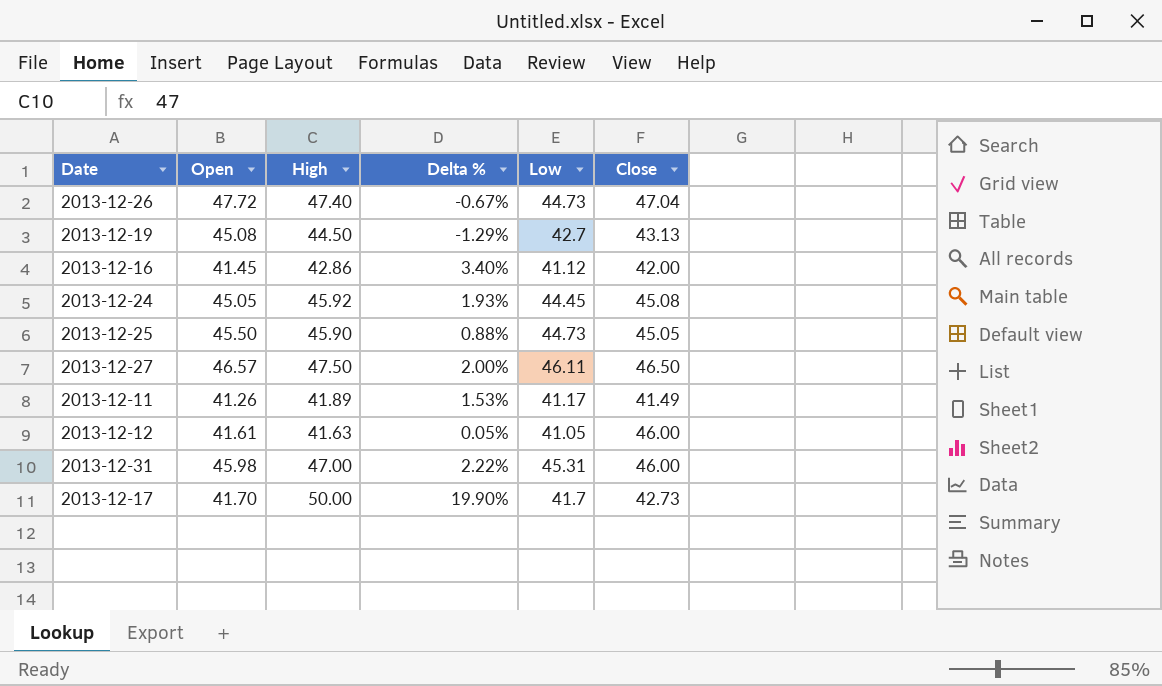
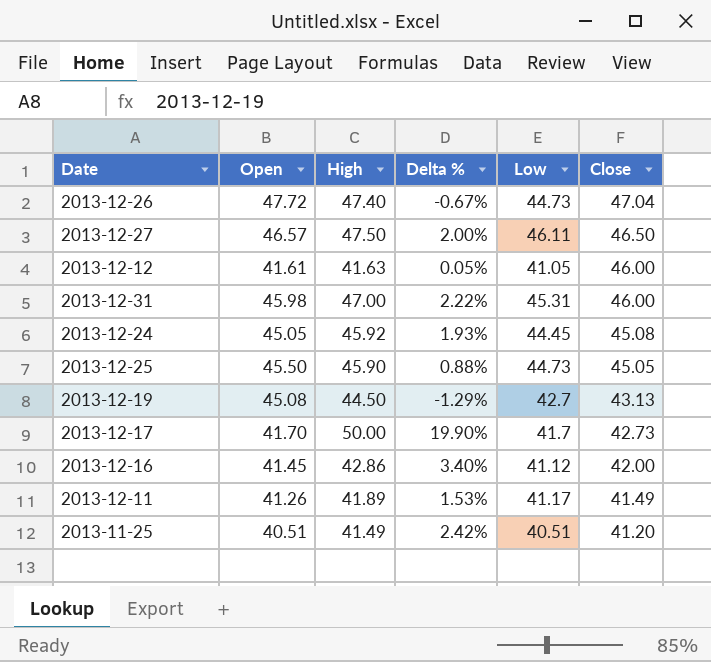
row order: none -> Close descending
row 2013-11-25: none -> 40.51 | 41.49 | 2.42% | 40.51 | 41.20

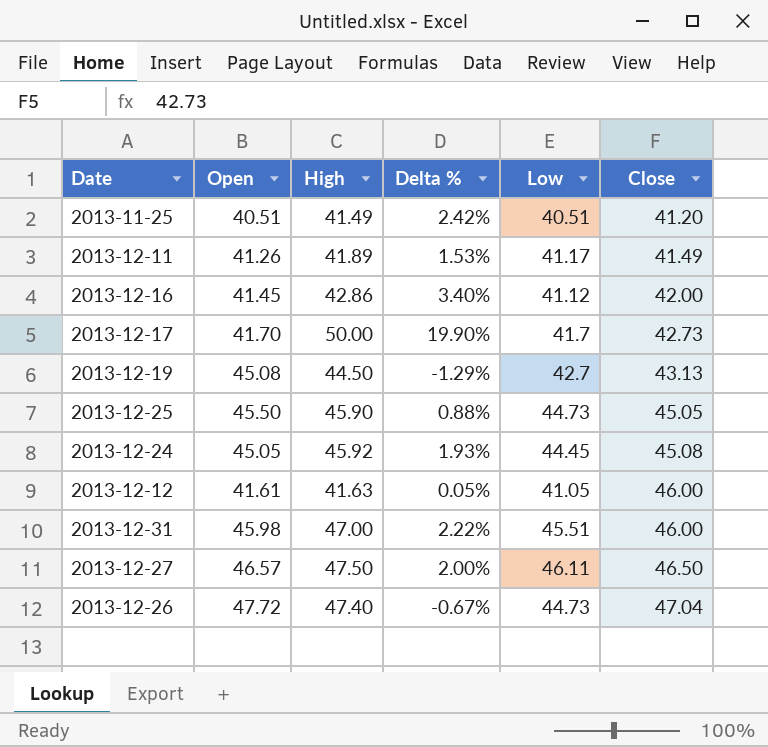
row order: Close descending -> Close ascending
2013-12-31 | Low: 45.31 -> 45.51

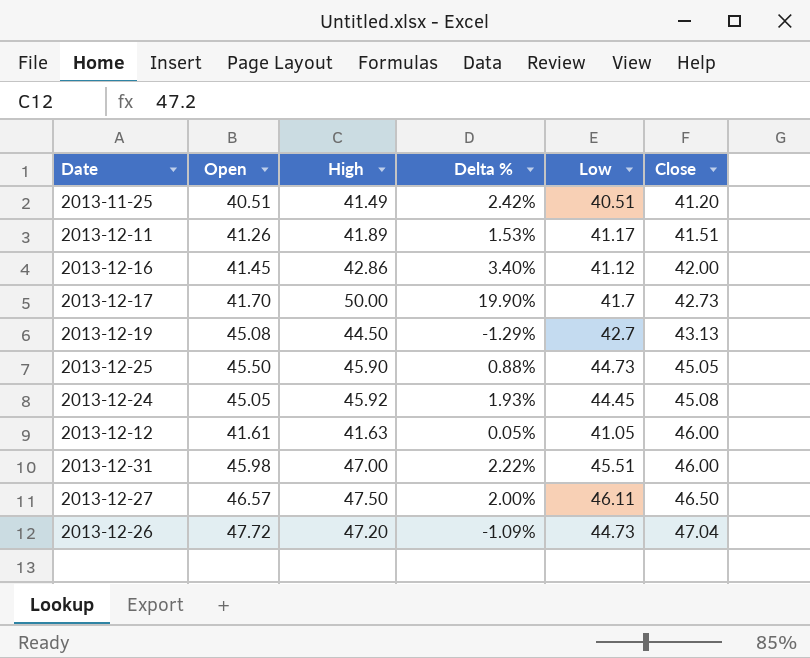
2013-12-11 | Close: 41.49 -> 41.51
2013-12-26 | High: 47.40 -> 47.20
2013-12-26 | Delta %: -0.67% -> -1.09%

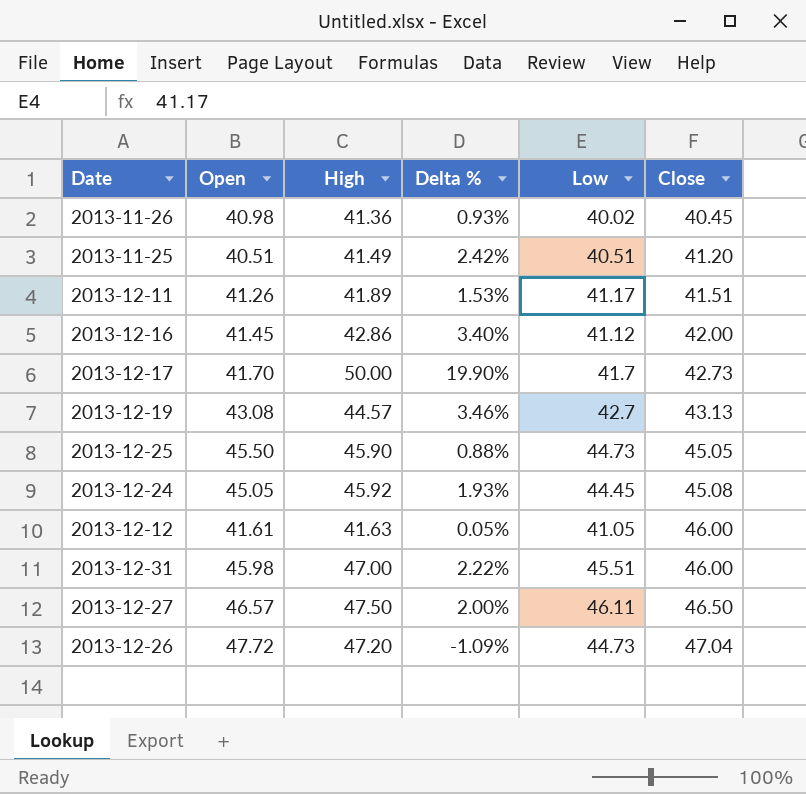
row 2013-11-26: none -> 40.98 | 41.36 | 0.93% | 40.02 | 40.45
2013-12-19 | Open: 45.08 -> 43.08
2013-12-19 | High: 44.50 -> 44.57
2013-12-19 | Delta %: -1.29% -> 3.46%

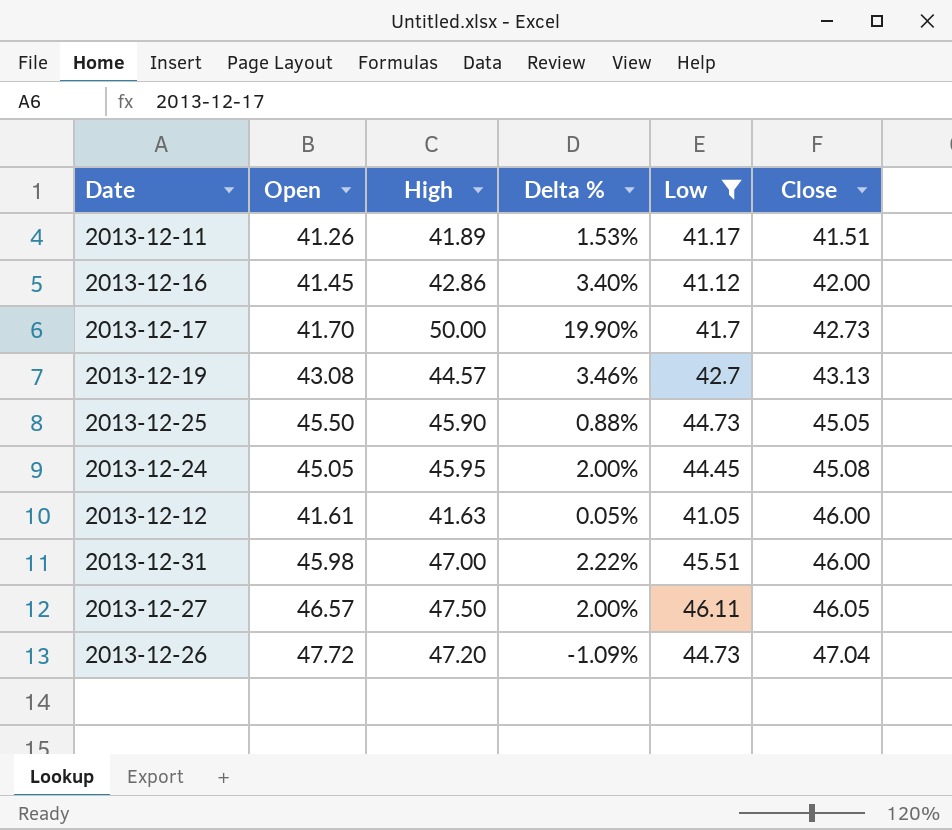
filter: none -> Low >= 41.05
2013-12-24 | High: 45.92 -> 45.95
2013-12-24 | Delta %: 1.93% -> 2.00%
2013-12-27 | Close: 46.50 -> 46.05

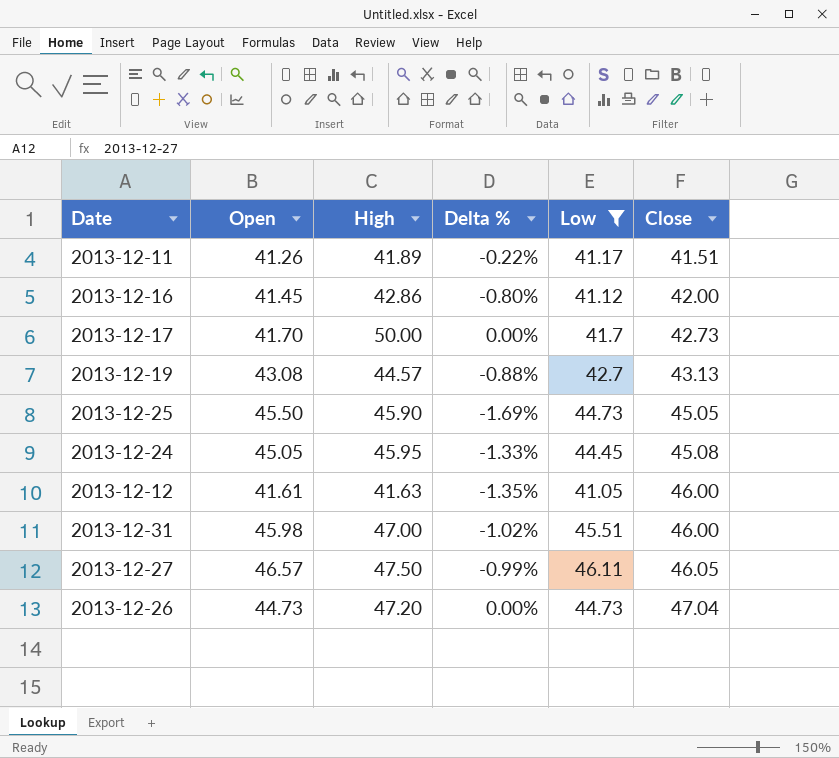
column Delta % | formula: ([High] - [Open]) / [Open] -> ([Low] - [Open]) / [Open]
2013-12-26 | Open: 47.72 -> 44.73

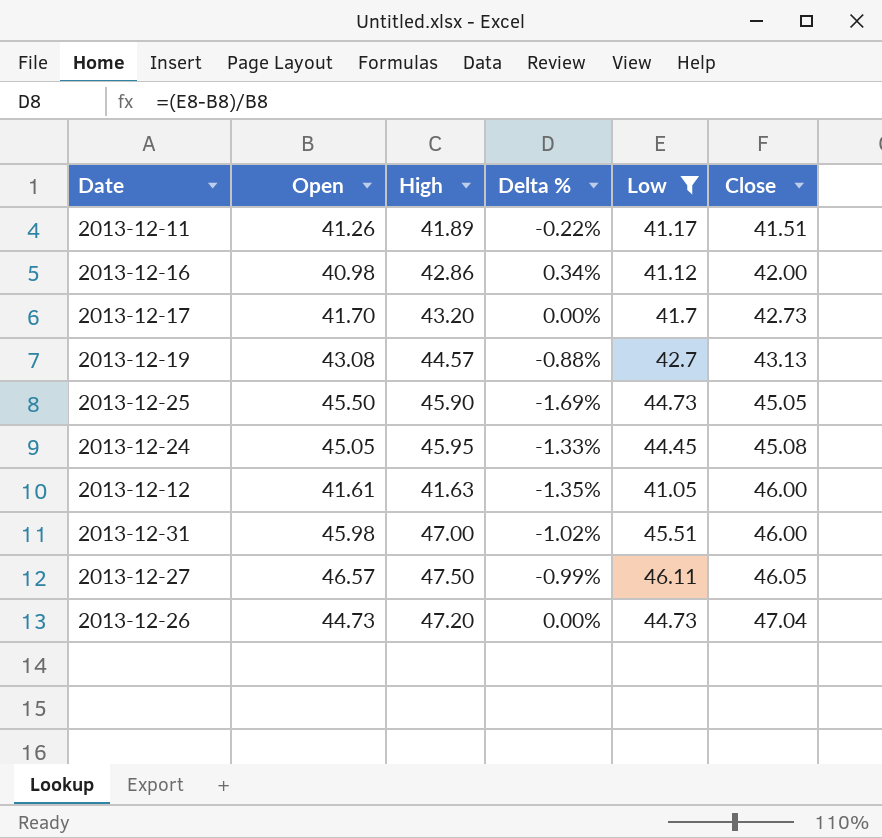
2013-12-16 | Open: 41.45 -> 40.98
2013-12-16 | Delta %: -0.80% -> 0.34%
2013-12-17 | High: 50.00 -> 43.20

